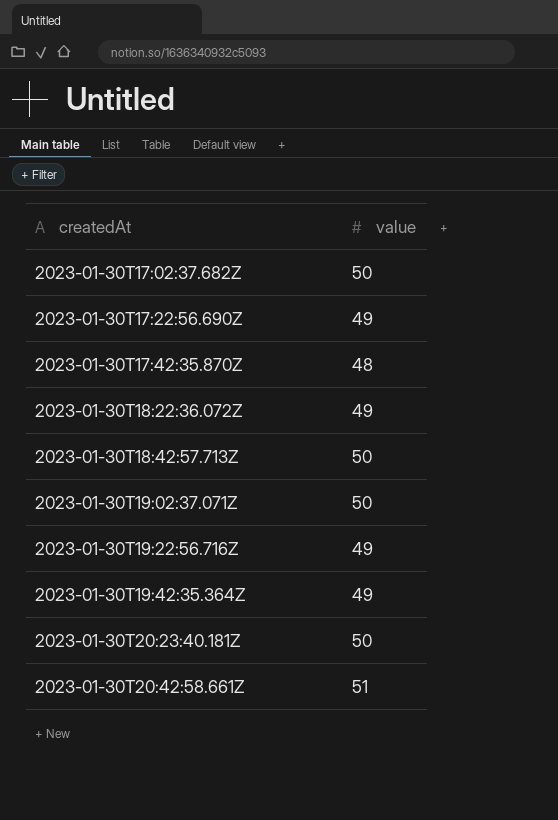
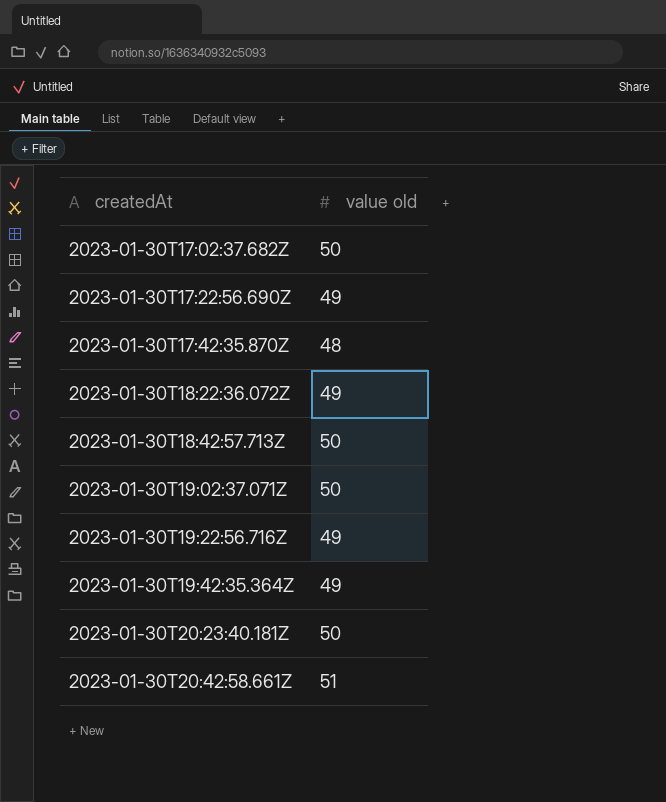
column name: value -> value old

